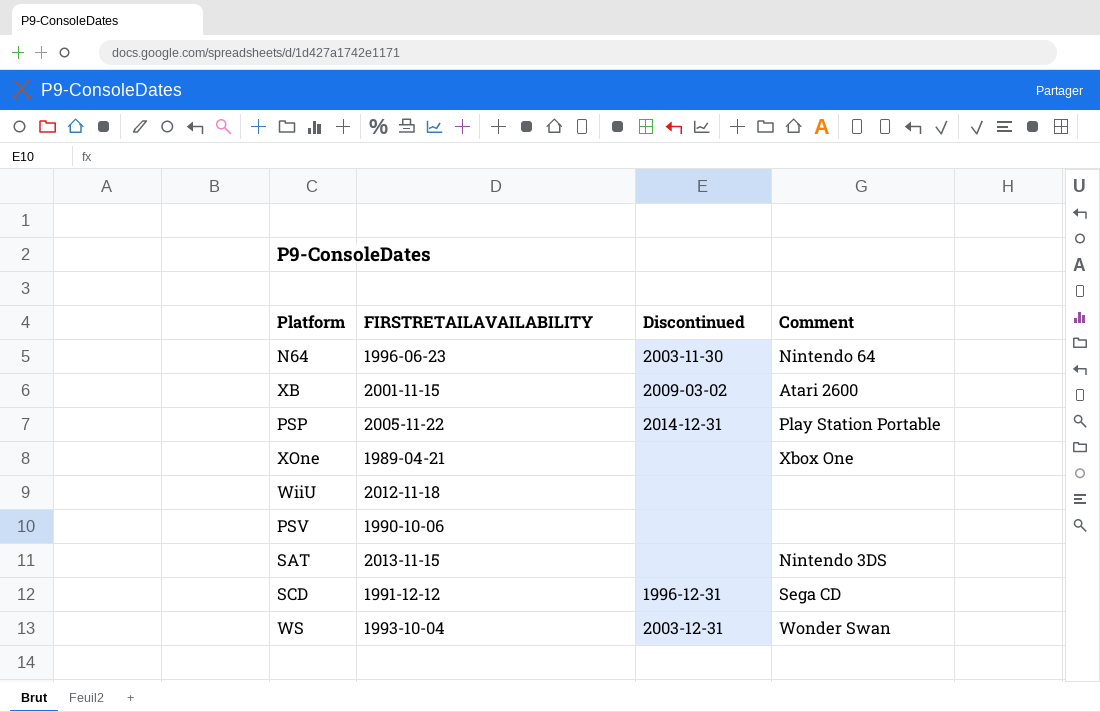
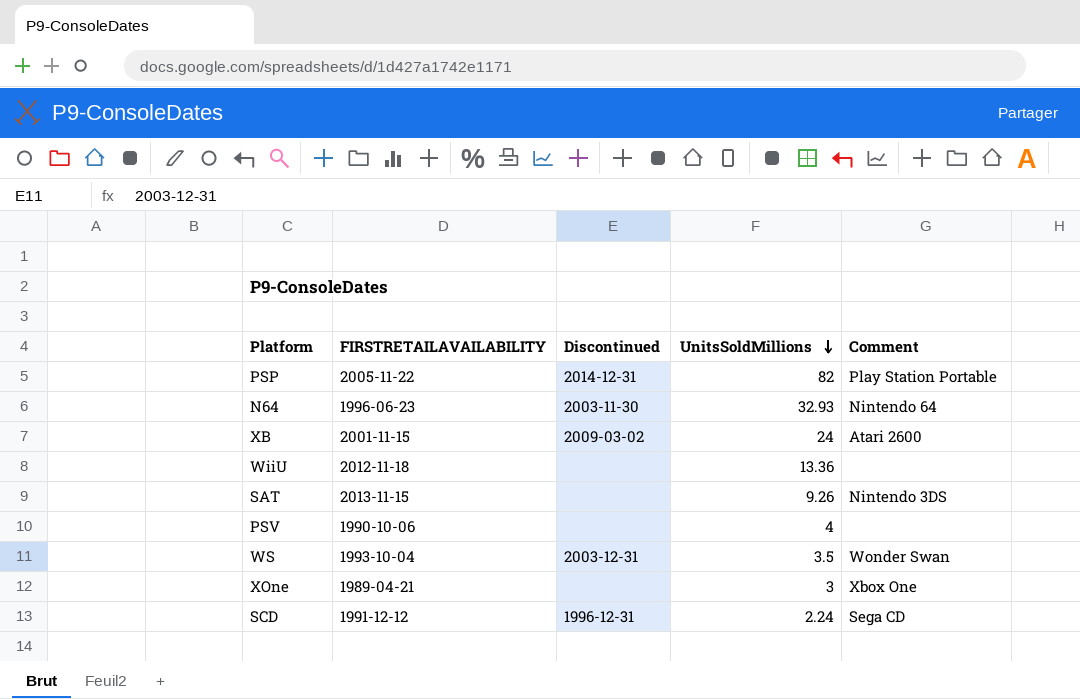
row order: none -> UnitsSoldMillions descending
column UnitsSoldMillions | position: none -> 4

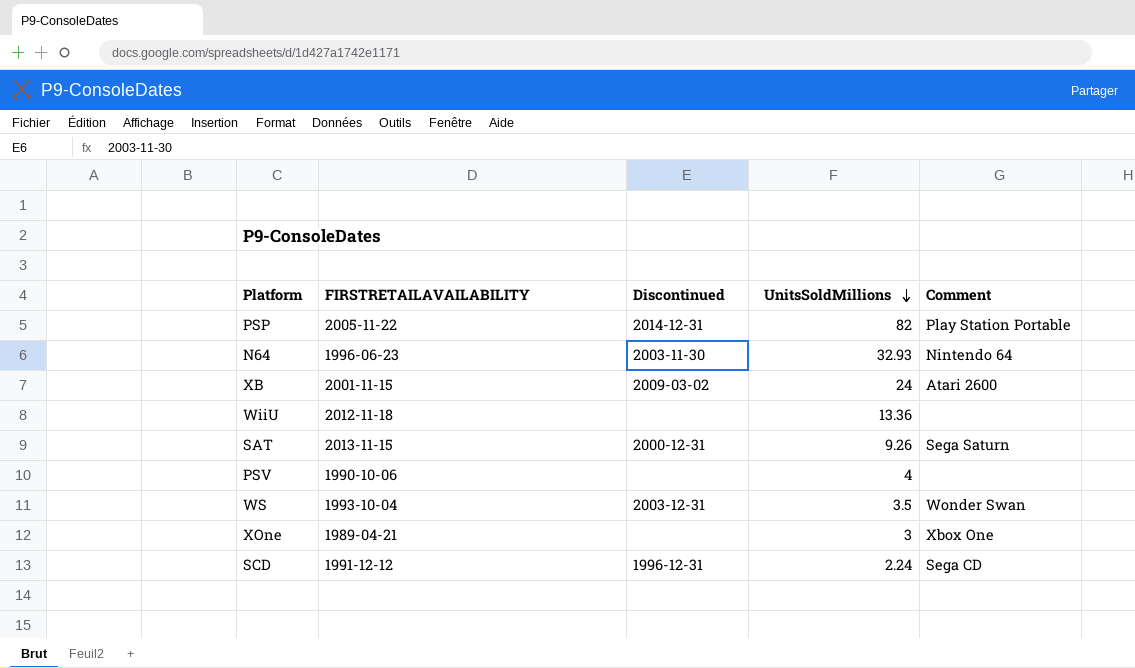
SAT | Discontinued: none -> 2000-12-31
SAT | Comment: Nintendo 3DS -> Sega Saturn

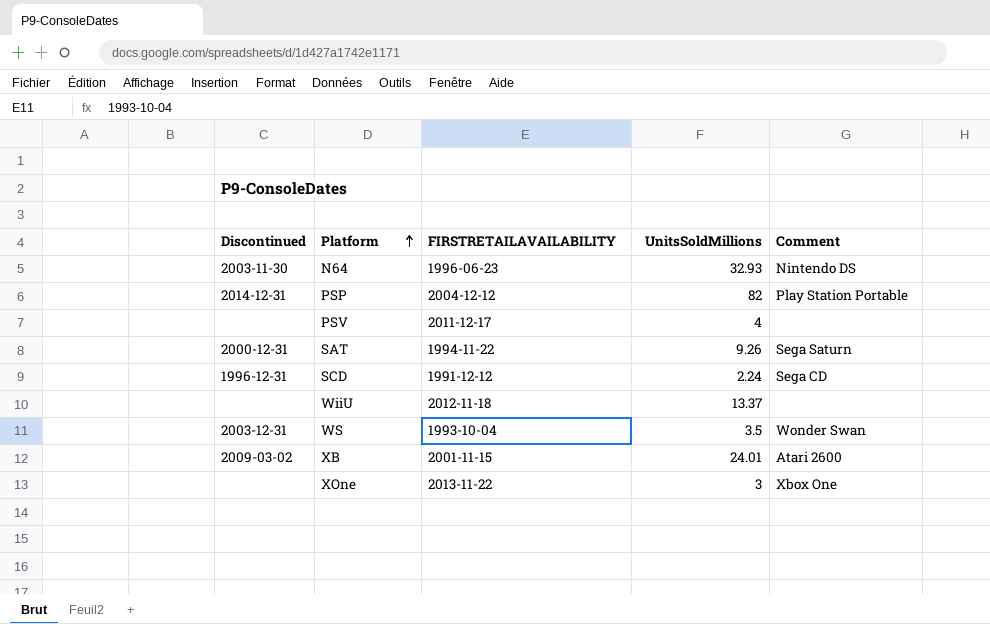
row order: UnitsSoldMillions descending -> Platform ascending
column Discontinued | position: 3 -> 1
N64 | Comment: Nintendo 64 -> Nintendo DS
PSP | FIRSTRETAILAVAILABILITY: 2005-11-22 -> 2004-12-12
PSV | FIRSTRETAILAVAILABILITY: 1990-10-06 -> 2011-12-17
SAT | FIRSTRETAILAVAILABILITY: 2013-11-15 -> 1994-11-22
WiiU | UnitsSoldMillions: 13.36 -> 13.37
XB | UnitsSoldMillions: 24 -> 24.01
XOne | FIRSTRETAILAVAILABILITY: 1989-04-21 -> 2013-11-22

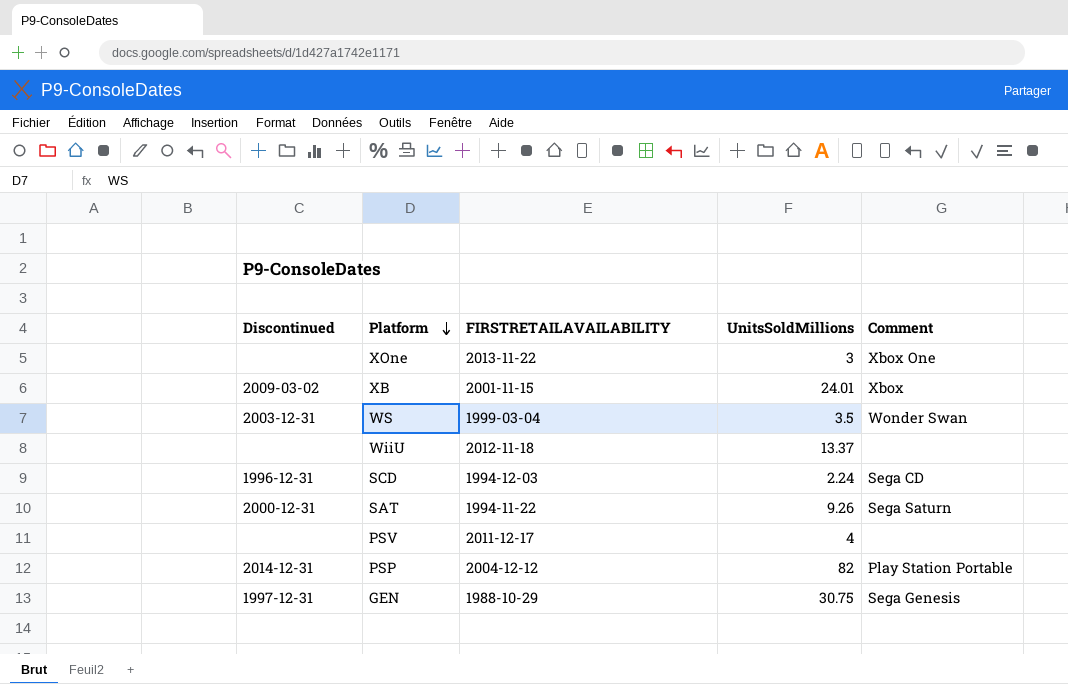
row order: Platform ascending -> Platform descending
row N64: 2003-11-30 | 1996-06-23 | 32.93 | Nintendo DS -> none
XB | Comment: Atari 2600 -> Xbox
WS | FIRSTRETAILAVAILABILITY: 1993-10-04 -> 1999-03-04
SCD | FIRSTRETAILAVAILABILITY: 1991-12-12 -> 1994-12-03
row GEN: none -> 1997-12-31 | 1988-10-29 | 30.75 | Sega Genesis

